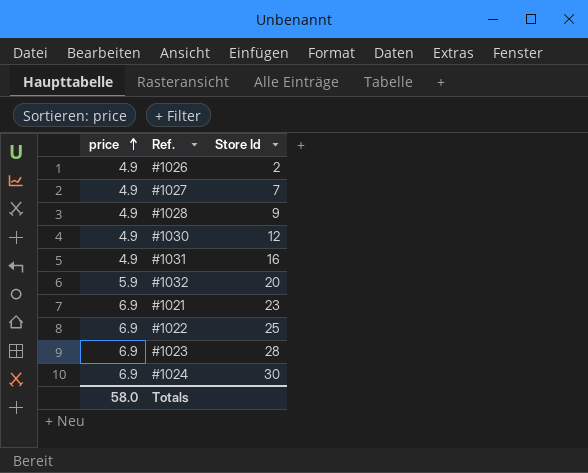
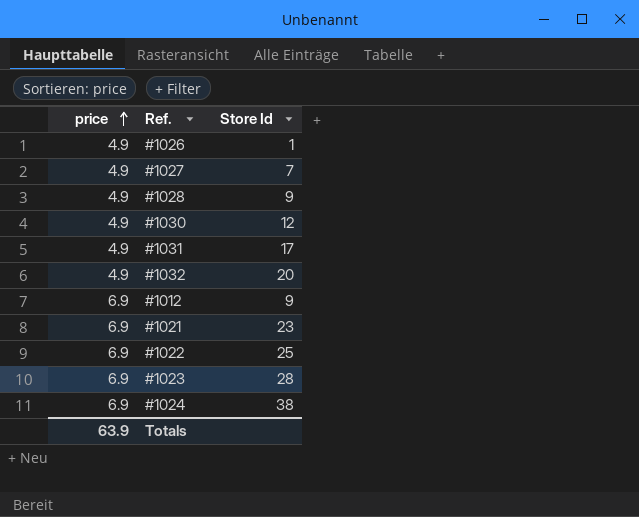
#1026 | Store Id: 2 -> 1
#1031 | Store Id: 16 -> 17
#1032 | price: 5.9 -> 4.9
row #1012: none -> 6.9 | 9
#1024 | Store Id: 30 -> 38
Totals | price: 58.0 -> 63.9

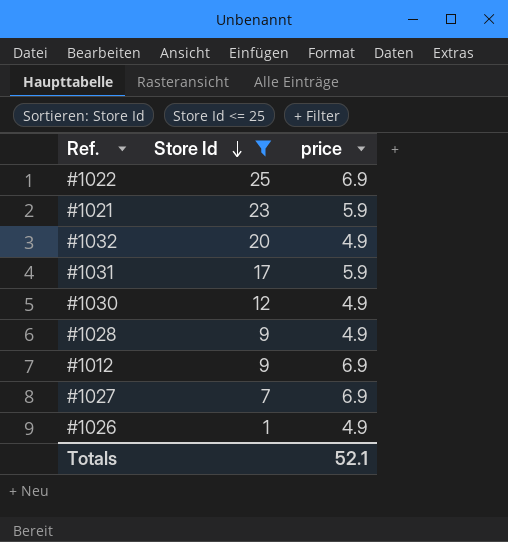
filter: none -> Store Id <= 25
row order: price ascending -> Store Id descending
column price | position: 1 -> 3
#1021 | price: 6.9 -> 5.9
#1031 | price: 4.9 -> 5.9
#1027 | price: 4.9 -> 6.9
Totals | price: 63.9 -> 52.1

